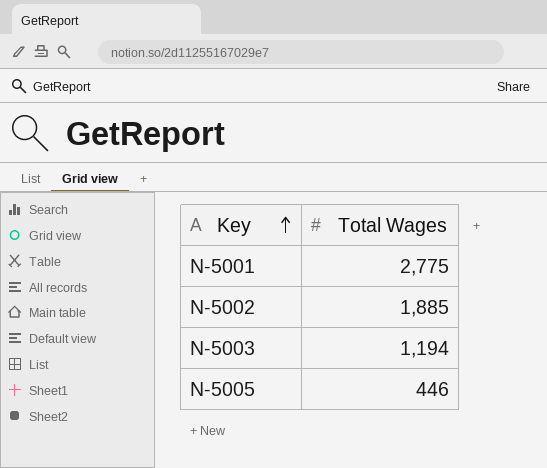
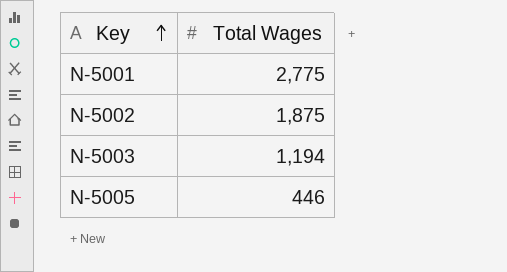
N-5002 | Total Wages: 1,885 -> 1,875

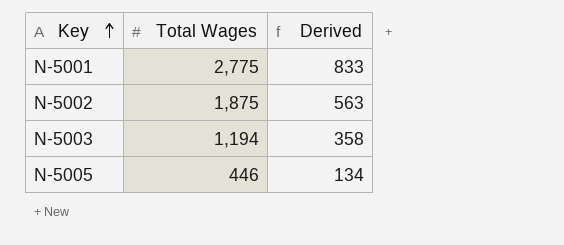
column Derived | formula: none -> [Total Wages] * 0.3

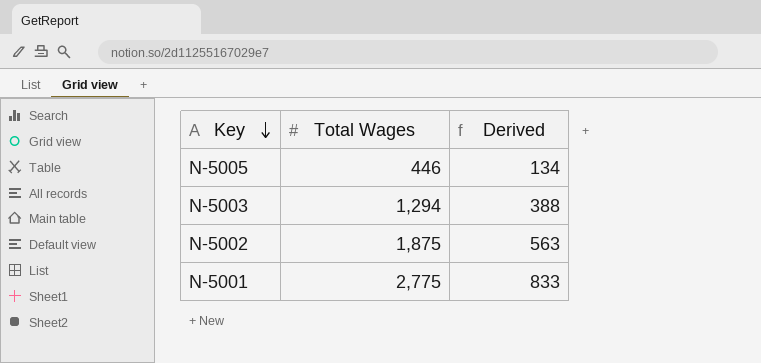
row order: Key ascending -> Key descending
N-5003 | Total Wages: 1,194 -> 1,294
N-5003 | Derived: 358 -> 388

